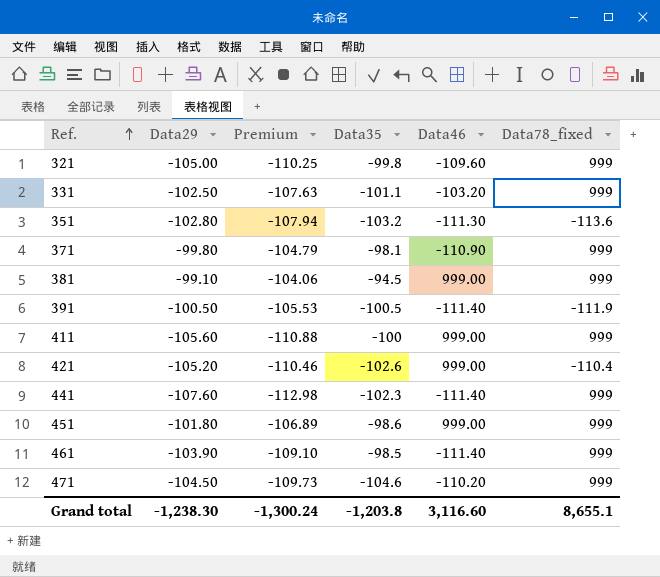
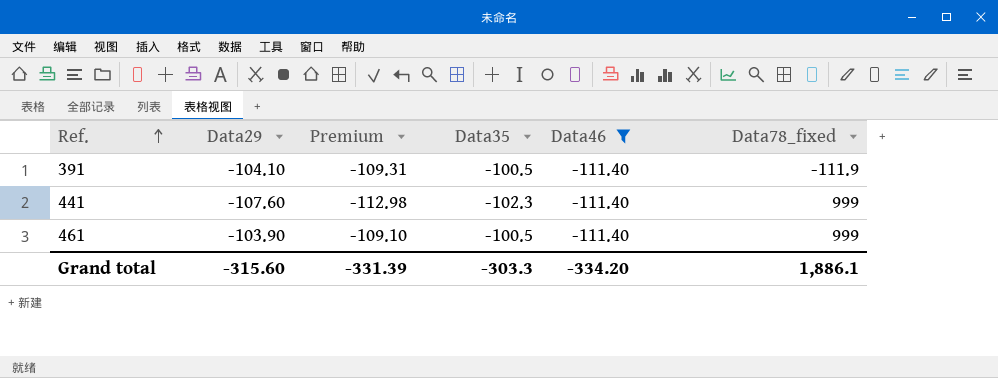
filter: none -> Data46 = -111.40
391 | Data29: -100.50 -> -104.10
391 | Premium: -105.53 -> -109.31
461 | Data35: -98.5 -> -100.5
Grand total | Data29: -1,238.30 -> -315.60
Grand total | Premium: -1,300.24 -> -331.39
Grand total | Data35: -1,203.8 -> -303.3
Grand total | Data46: 3,116.60 -> -334.20
Grand total | Data78_fixed: 8,655.1 -> 1,886.1

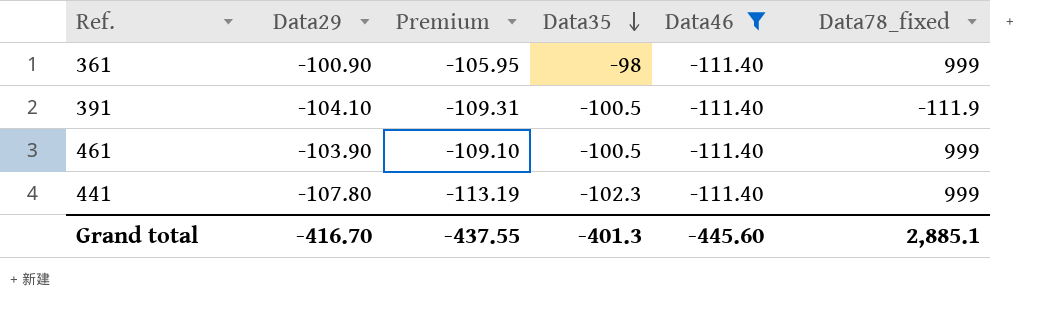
row order: Ref. ascending -> Data35 descending
row 361: none -> -100.90 | -105.95 | -98 | -111.40 | 999
441 | Data29: -107.60 -> -107.80
441 | Premium: -112.98 -> -113.19
Grand total | Data29: -315.60 -> -416.70
Grand total | Premium: -331.39 -> -437.55
Grand total | Data35: -303.3 -> -401.3
Grand total | Data46: -334.20 -> -445.60
Grand total | Data78_fixed: 1,886.1 -> 2,885.1

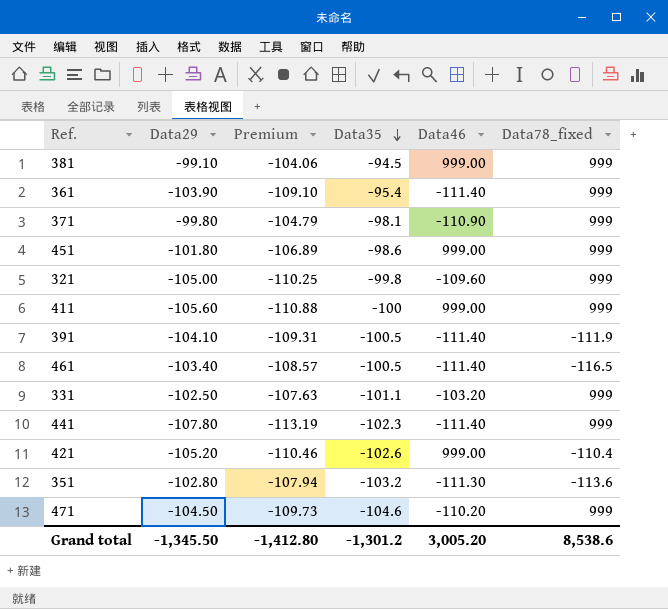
filter: Data46 = -111.40 -> none
361 | Data29: -100.90 -> -103.90
361 | Premium: -105.95 -> -109.10
361 | Data35: -98 -> -95.4
461 | Data29: -103.90 -> -103.40
461 | Premium: -109.10 -> -108.57
461 | Data78_fixed: 999 -> -116.5
Grand total | Data29: -416.70 -> -1,345.50
Grand total | Premium: -437.55 -> -1,412.80
Grand total | Data35: -401.3 -> -1,301.2
Grand total | Data46: -445.60 -> 3,005.20
Grand total | Data78_fixed: 2,885.1 -> 8,538.6

